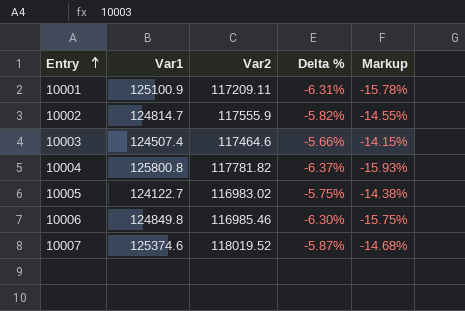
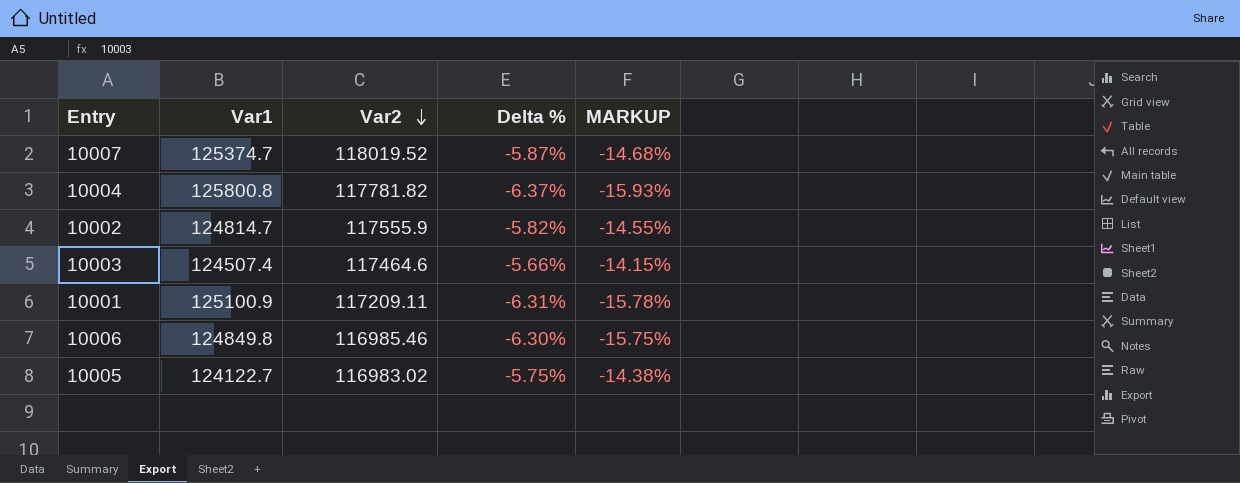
row order: Entry ascending -> Var2 descending
column name: Markup -> MARKUP
10007 | Var1: 125374.6 -> 125374.7

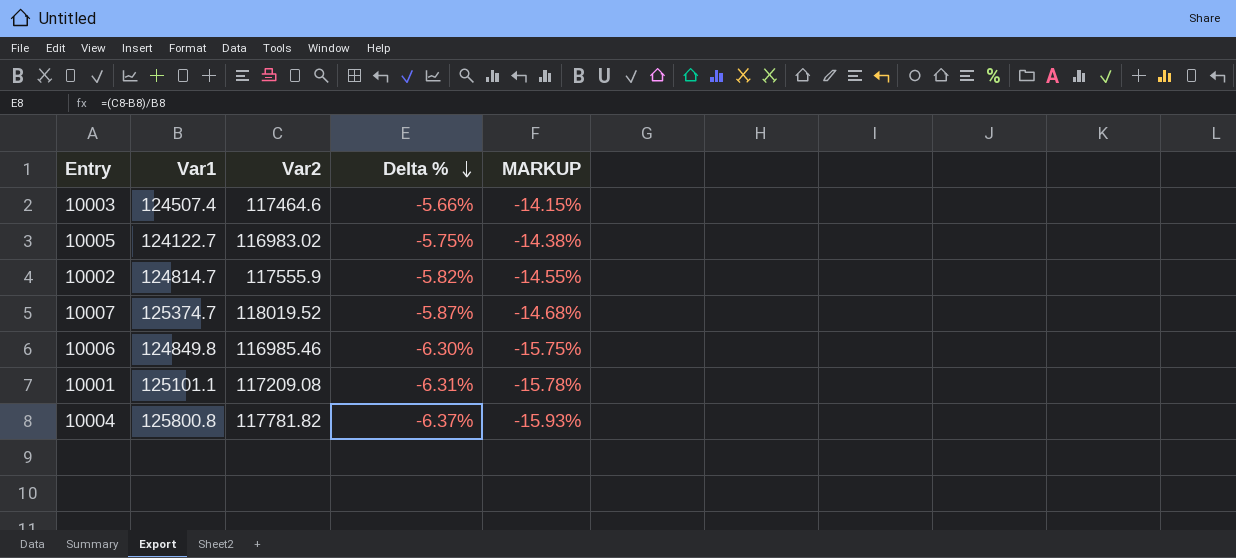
row order: Var2 descending -> Delta % descending
10001 | Var1: 125100.9 -> 125101.1
10001 | Var2: 117209.11 -> 117209.08

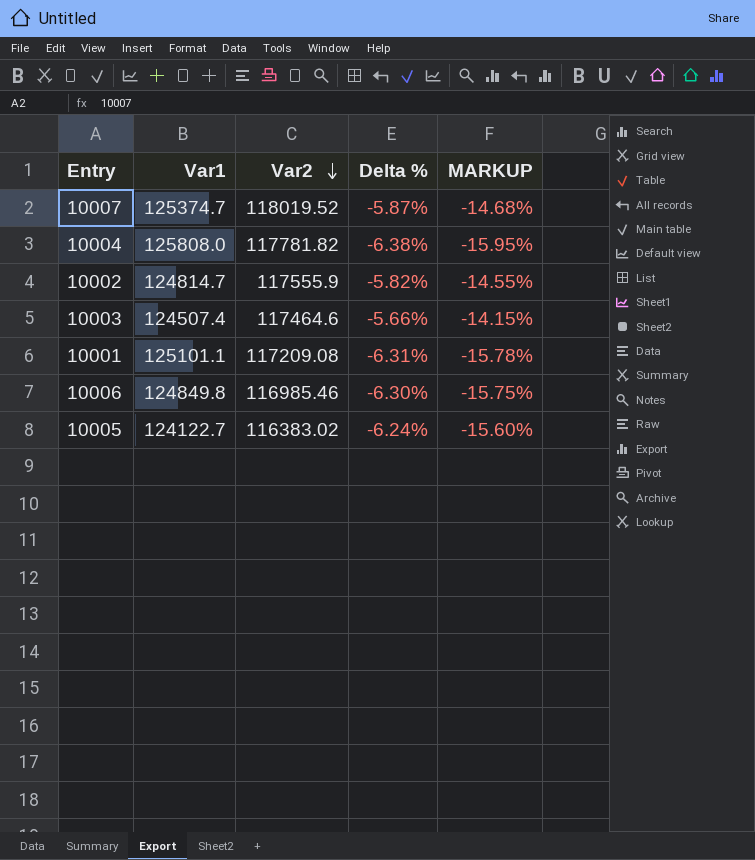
row order: Delta % descending -> Var2 descending
10004 | Var1: 125800.8 -> 125808.0
10004 | Delta %: -6.37% -> -6.38%
10004 | MARKUP: -15.93% -> -15.95%
10005 | Var2: 116983.02 -> 116383.02
10005 | Delta %: -5.75% -> -6.24%
10005 | MARKUP: -14.38% -> -15.60%

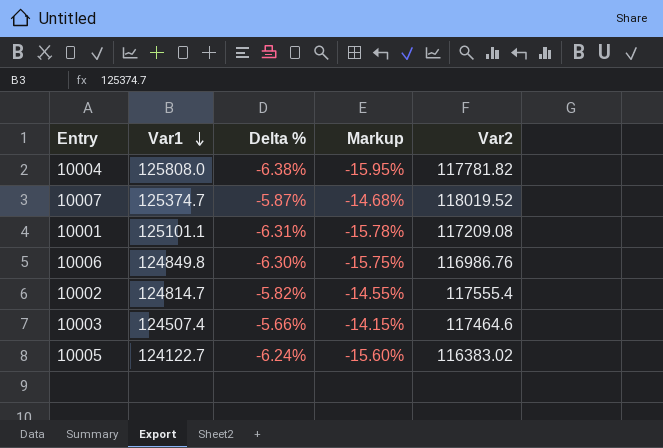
row order: Var2 descending -> Var1 descending
column name: MARKUP -> Markup
column Var2 | position: 3 -> 5
10006 | Var2: 116985.46 -> 116986.76
10002 | Var2: 117555.9 -> 117555.4

